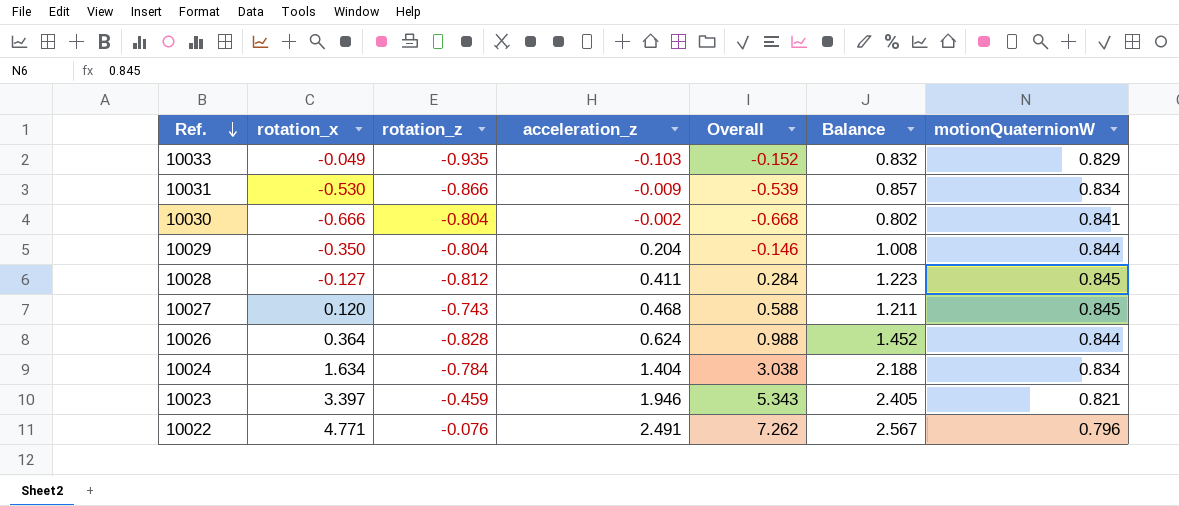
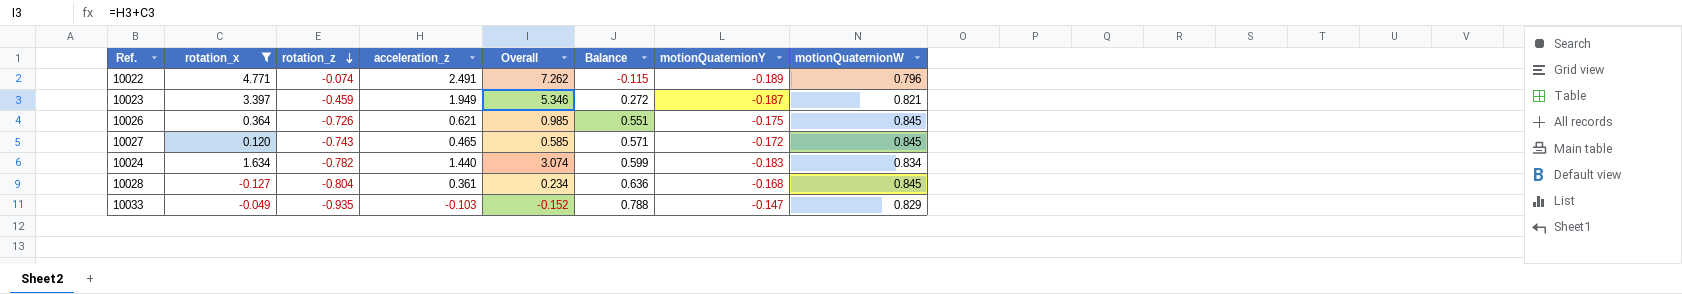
filter: none -> rotation_x >= -0.127
row order: Ref. descending -> rotation_z descending
column Balance | formula: [acceleration_z] - [rotation_z] -> [motionQuaternionY] - [rotation_z]
column motionQuaternionY | position: none -> 7
10022 | rotation_z: -0.076 -> -0.074
10023 | acceleration_z: 1.946 -> 1.949
10023 | Overall: 5.343 -> 5.346
10026 | rotation_z: -0.828 -> -0.726
10026 | acceleration_z: 0.624 -> 0.621
10026 | Overall: 0.988 -> 0.985
10026 | motionQuaternionW: 0.844 -> 0.845
10027 | acceleration_z: 0.468 -> 0.465
10027 | Overall: 0.588 -> 0.585
10024 | rotation_z: -0.784 -> -0.782
10024 | acceleration_z: 1.404 -> 1.440
10024 | Overall: 3.038 -> 3.074
10028 | rotation_z: -0.812 -> -0.804
10028 | acceleration_z: 0.411 -> 0.361
10028 | Overall: 0.284 -> 0.234

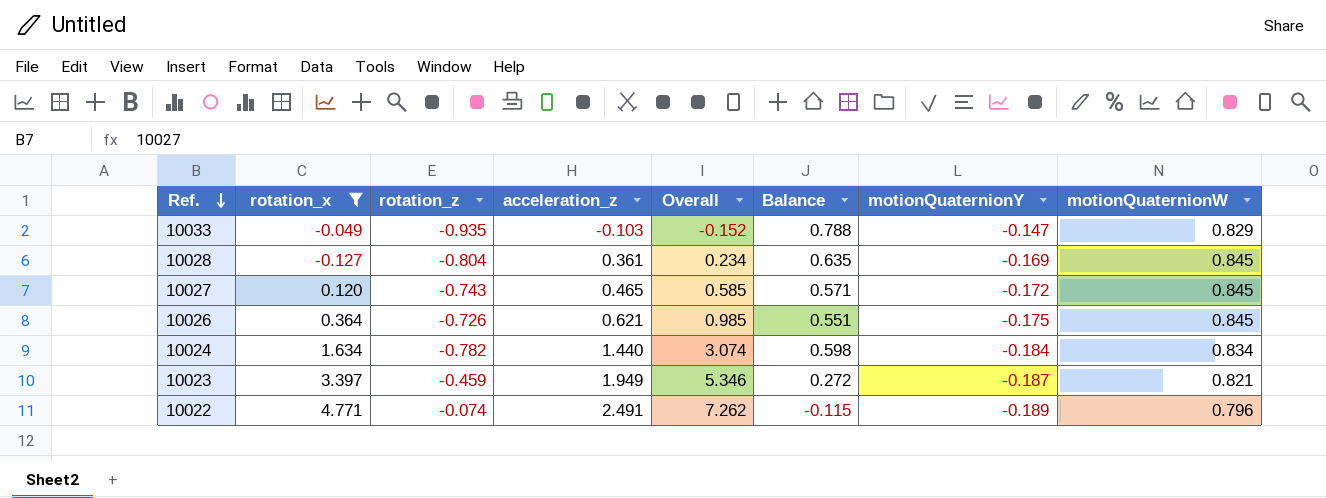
row order: rotation_z descending -> Ref. descending
10028 | Balance: 0.636 -> 0.635
10028 | motionQuaternionY: -0.168 -> -0.169
10024 | Balance: 0.599 -> 0.598
10024 | motionQuaternionY: -0.183 -> -0.184

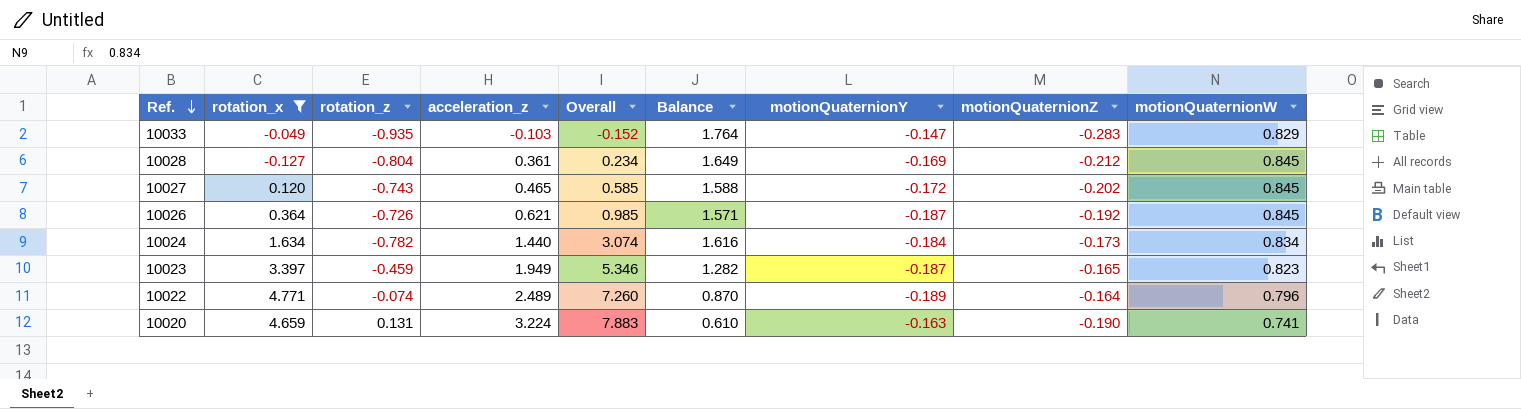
column Balance | formula: [motionQuaternionY] - [rotation_z] -> [motionQuaternionW] - [rotation_z]
column motionQuaternionZ | position: none -> 8
10026 | motionQuaternionY: -0.175 -> -0.187
10023 | motionQuaternionW: 0.821 -> 0.823
10022 | acceleration_z: 2.491 -> 2.489
10022 | Overall: 7.262 -> 7.260
row 10020: none -> 4.659 | 0.131 | 3.224 | 7.883 | 0.610 | -0.163 | -0.190 | 0.741

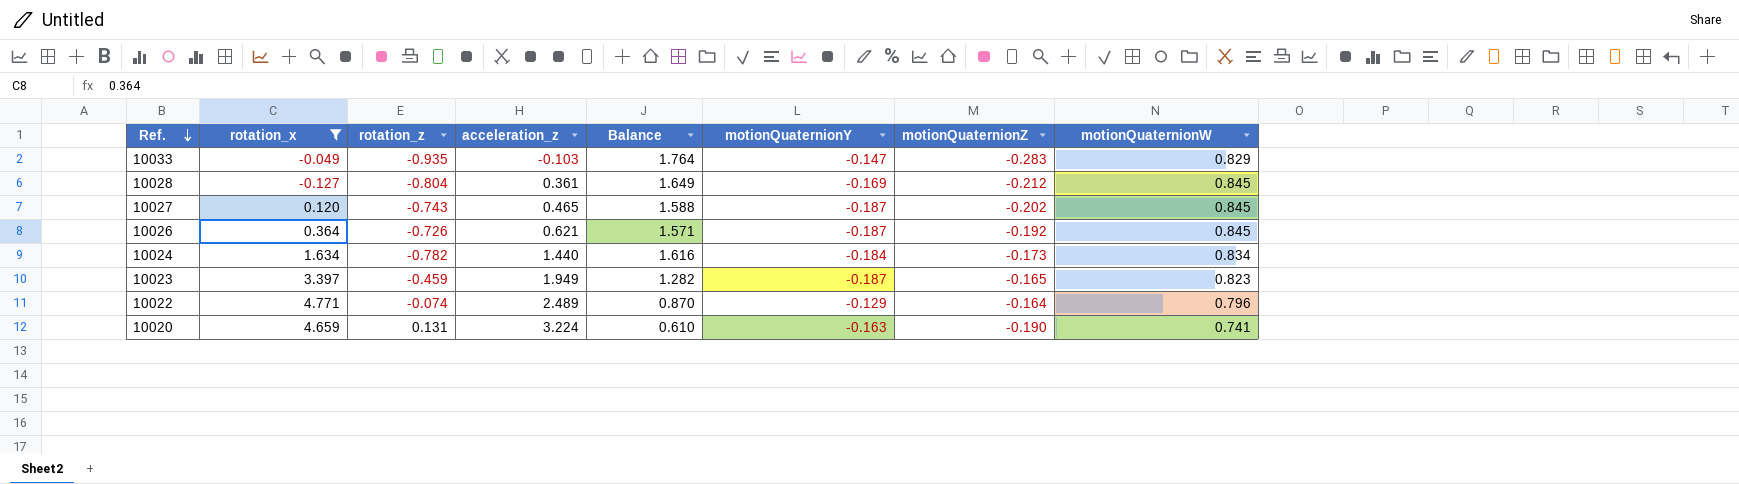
column Overall | formula: [rotation_x] + [acceleration_z] -> none
10027 | motionQuaternionY: -0.172 -> -0.187
10022 | motionQuaternionY: -0.189 -> -0.129

